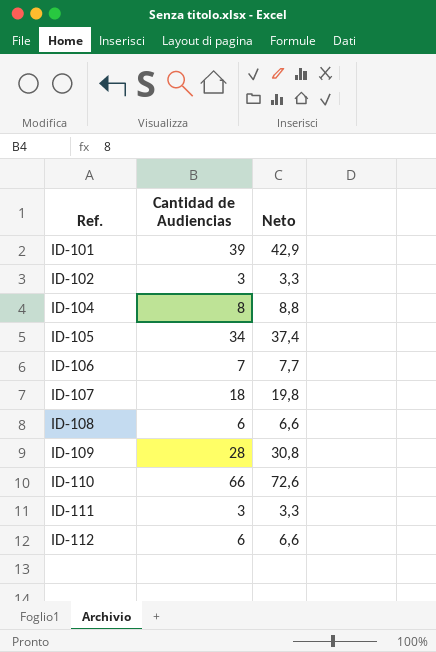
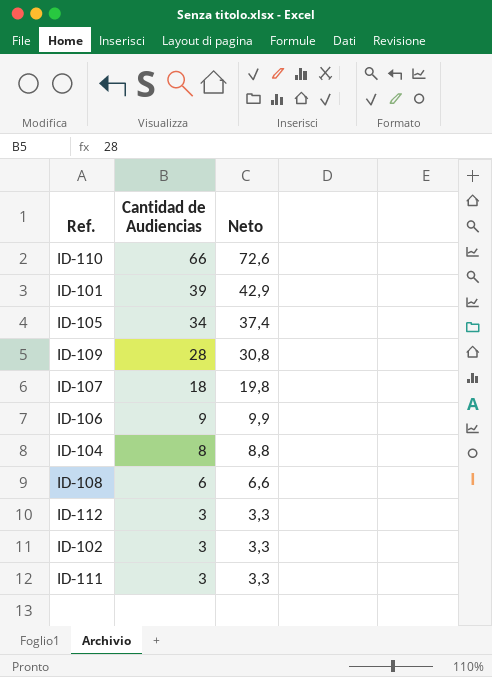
row order: Ref. ascending -> Cantidad de Audiencias descending
ID-106 | Cantidad de Audiencias: 7 -> 9
ID-106 | Neto: 7,7 -> 9,9
ID-112 | Cantidad de Audiencias: 6 -> 3
ID-112 | Neto: 6,6 -> 3,3

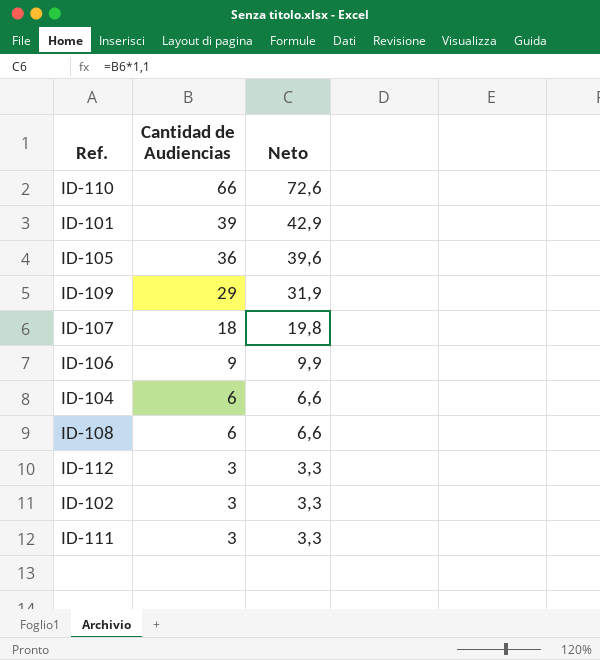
ID-105 | Cantidad de Audiencias: 34 -> 36
ID-105 | Neto: 37,4 -> 39,6
ID-109 | Cantidad de Audiencias: 28 -> 29
ID-109 | Neto: 30,8 -> 31,9
ID-104 | Cantidad de Audiencias: 8 -> 6
ID-104 | Neto: 8,8 -> 6,6

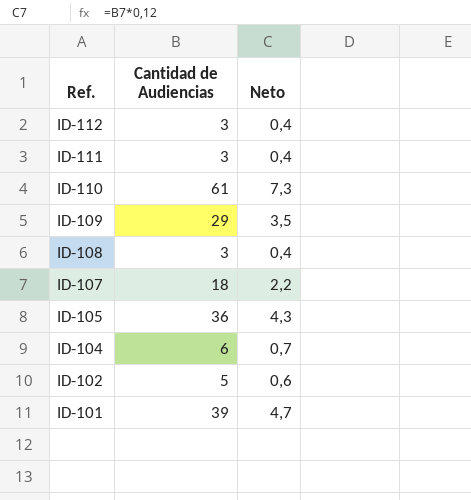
row order: Cantidad de Audiencias descending -> Ref. descending
column Neto | formula: [Cantidad de Audiencias] * 1,1 -> [Cantidad de Audiencias] * 0,12
row ID-106: 9 | 9,9 -> none
ID-110 | Cantidad de Audiencias: 66 -> 61
ID-108 | Cantidad de Audiencias: 6 -> 3
ID-102 | Cantidad de Audiencias: 3 -> 5

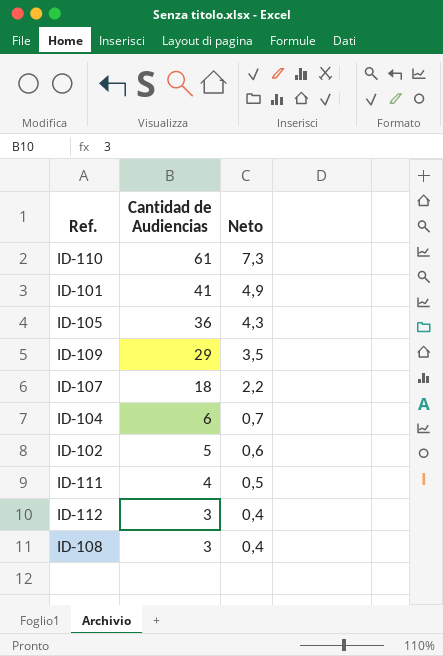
row order: Ref. descending -> Cantidad de Audiencias descending
ID-101 | Cantidad de Audiencias: 39 -> 41
ID-101 | Neto: 4,7 -> 4,9
ID-111 | Cantidad de Audiencias: 3 -> 4
ID-111 | Neto: 0,4 -> 0,5

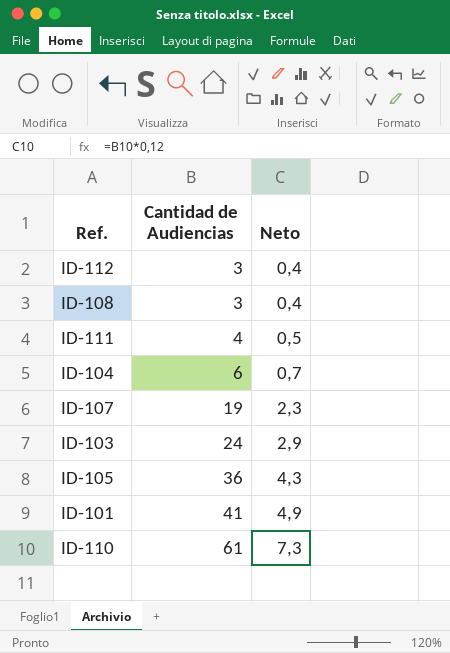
row order: Cantidad de Audiencias descending -> Cantidad de Audiencias ascending
row ID-109: 29 | 3,5 -> none
row ID-102: 5 | 0,6 -> none
ID-107 | Cantidad de Audiencias: 18 -> 19
ID-107 | Neto: 2,2 -> 2,3
row ID-103: none -> 24 | 2,9

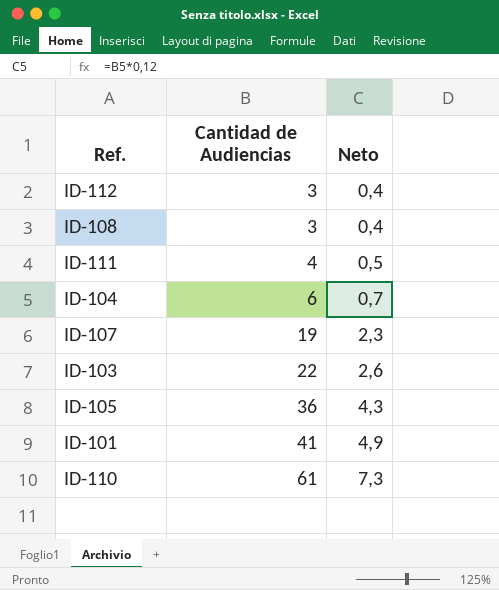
ID-103 | Cantidad de Audiencias: 24 -> 22
ID-103 | Neto: 2,9 -> 2,6

